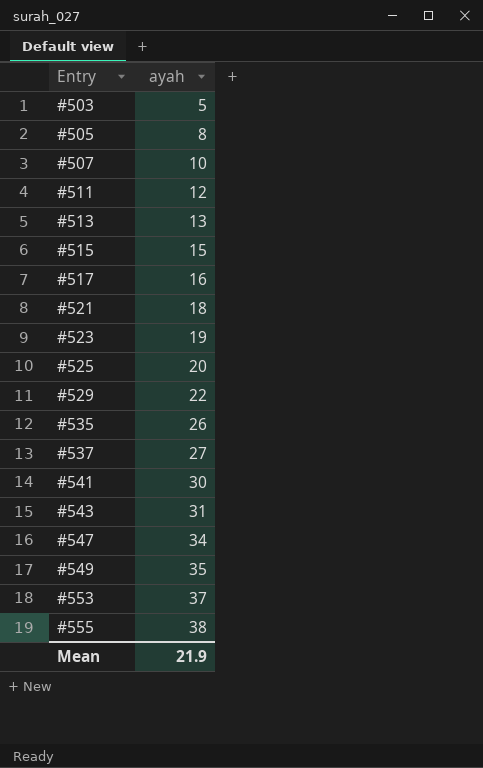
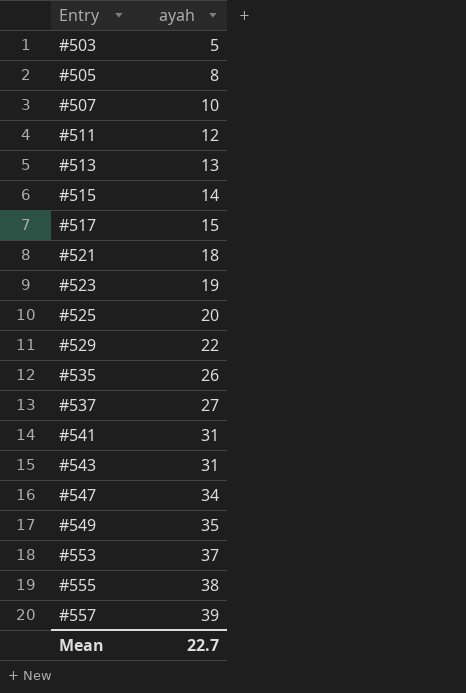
#515 | ayah: 15 -> 14
#517 | ayah: 16 -> 15
#541 | ayah: 30 -> 31
row #557: none -> 39
Mean | ayah: 21.9 -> 22.7

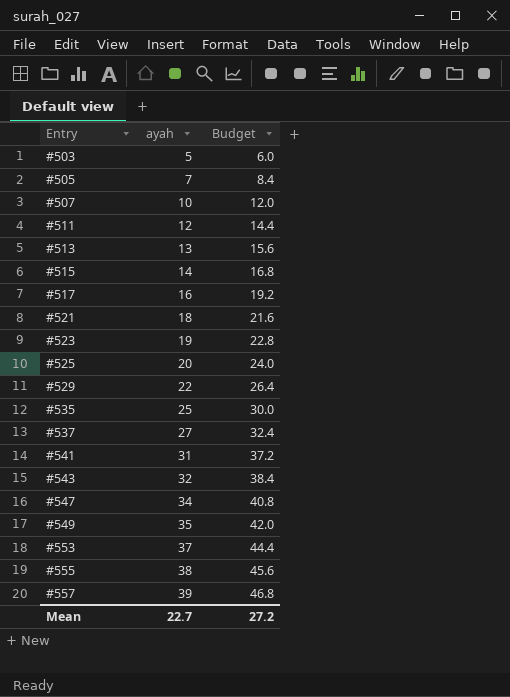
column Budget | formula: none -> [ayah] * 1.2
#505 | ayah: 8 -> 7
#517 | ayah: 15 -> 16
#535 | ayah: 26 -> 25
#543 | ayah: 31 -> 32

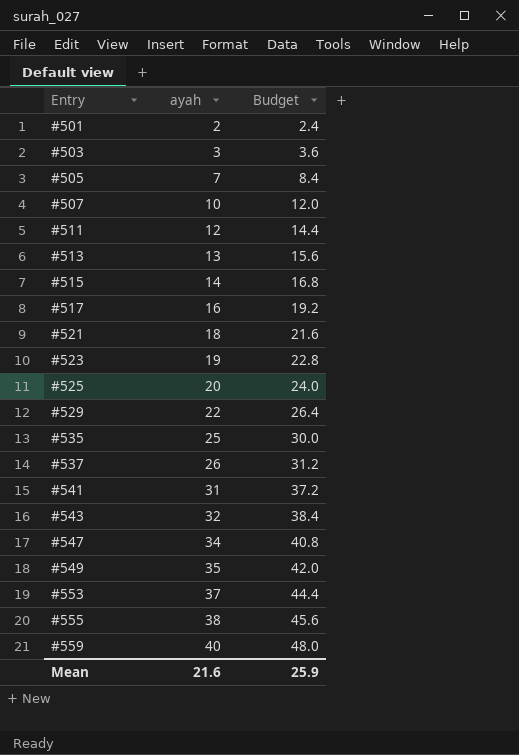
row #557: 39 | 46.8 -> none
row #501: none -> 2 | 2.4
#503 | ayah: 5 -> 3
#503 | Budget: 6.0 -> 3.6
#537 | ayah: 27 -> 26
#537 | Budget: 32.4 -> 31.2
row #559: none -> 40 | 48.0
Mean | ayah: 22.7 -> 21.6
Mean | Budget: 27.2 -> 25.9

